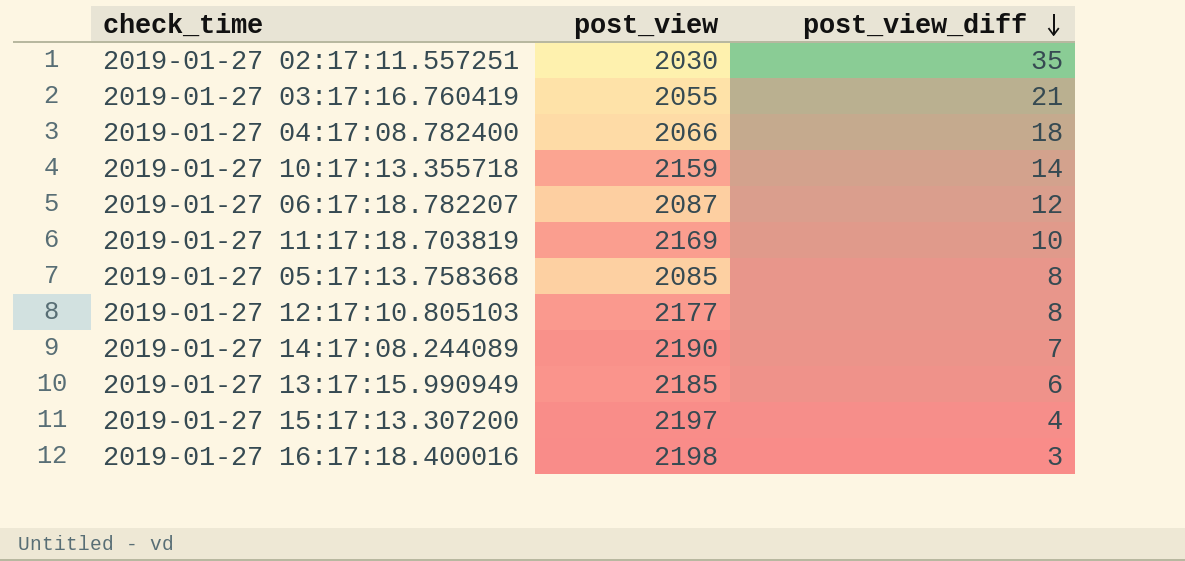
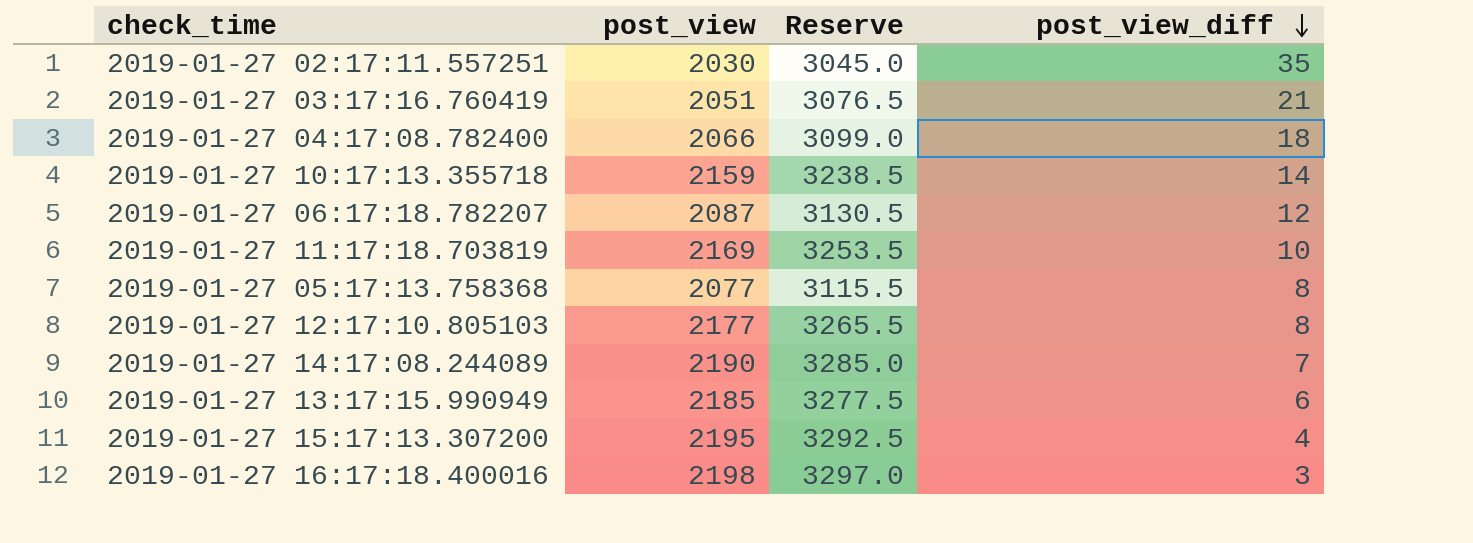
column Reserve | formula: none -> [post_view] * 1.5
2019-01-27 03:17:16.760419 | post_view: 2055 -> 2051
2019-01-27 05:17:13.758368 | post_view: 2085 -> 2077
2019-01-27 15:17:13.307200 | post_view: 2197 -> 2195

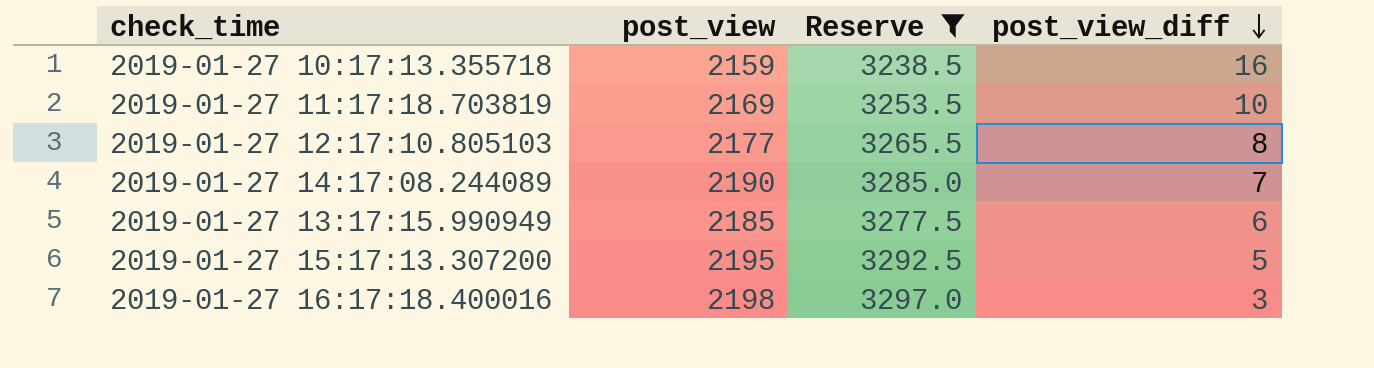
filter: none -> Reserve >= 3238.5
2019-01-27 10:17:13.355718 | post_view_diff: 14 -> 16
2019-01-27 15:17:13.307200 | post_view_diff: 4 -> 5

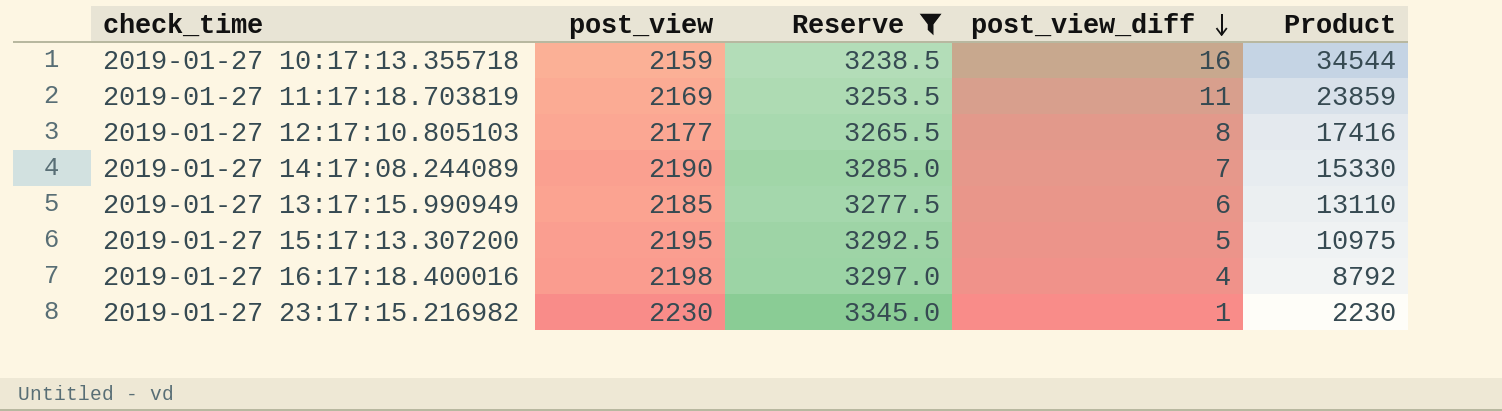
column Product | formula: none -> [post_view] * [post_view_diff]
2019-01-27 11:17:18.703819 | post_view_diff: 10 -> 11
2019-01-27 16:17:18.400016 | post_view_diff: 3 -> 4
row 2019-01-27 23:17:15.216982: none -> 2230 | 3345.0 | 1 | 2230

